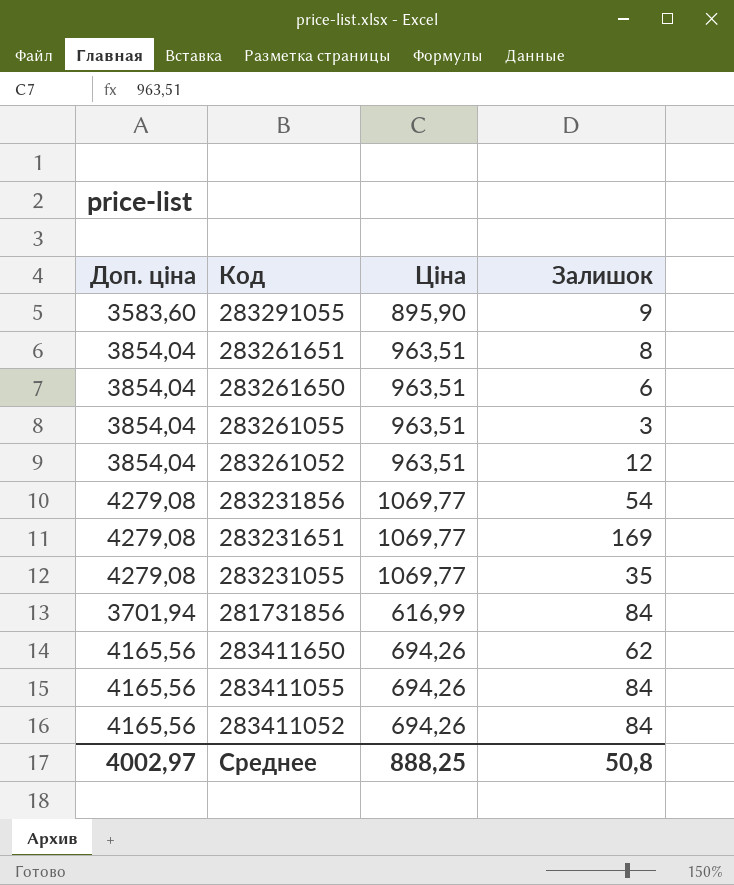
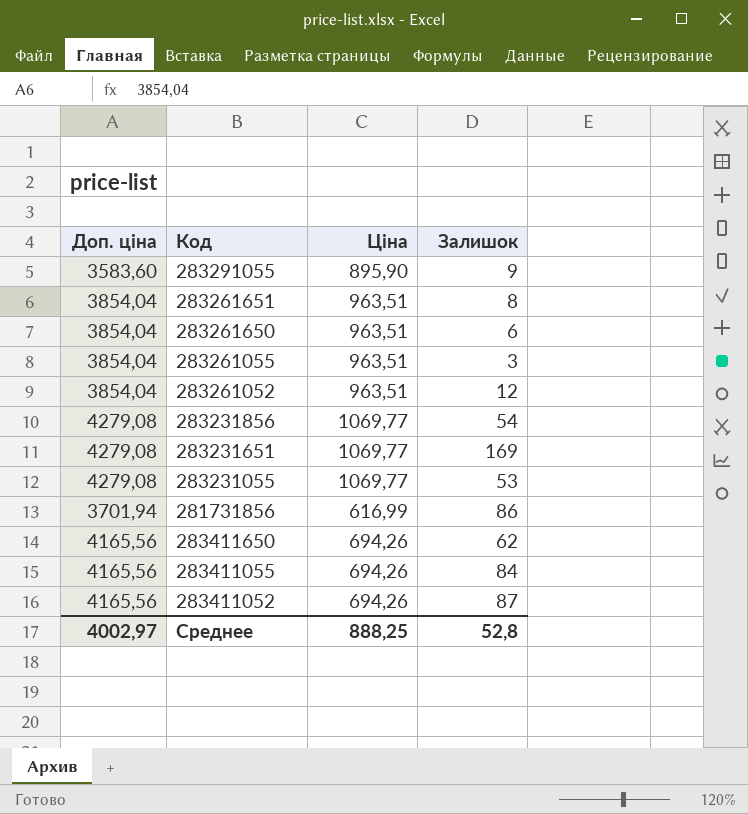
283231055 | Залишок: 35 -> 53
281731856 | Залишок: 84 -> 86
283411052 | Залишок: 84 -> 87
Среднее | Залишок: 50,8 -> 52,8

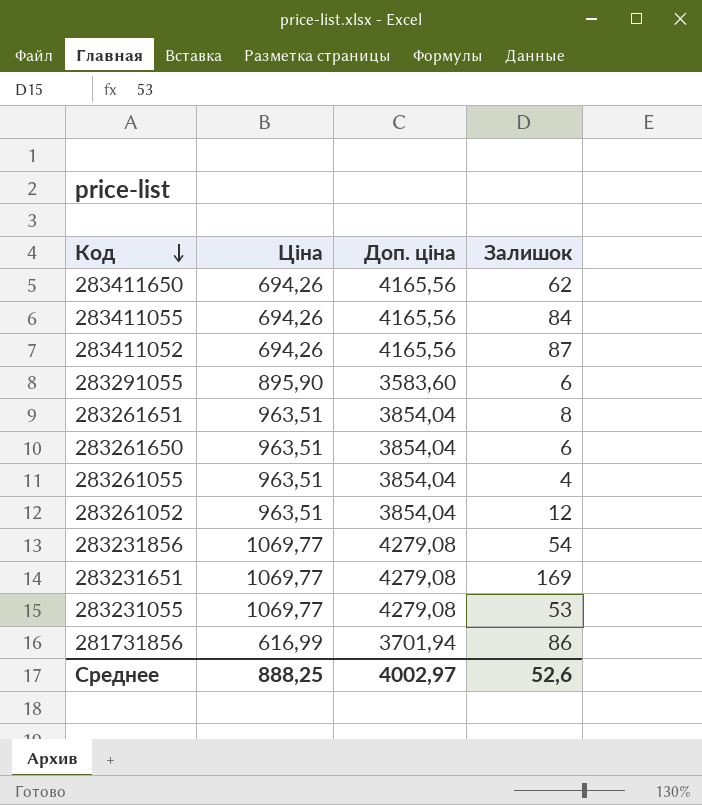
row order: none -> Код descending
column Доп. ціна | position: 1 -> 3
283291055 | Залишок: 9 -> 6
283261055 | Залишок: 3 -> 4
Среднее | Залишок: 52,8 -> 52,6

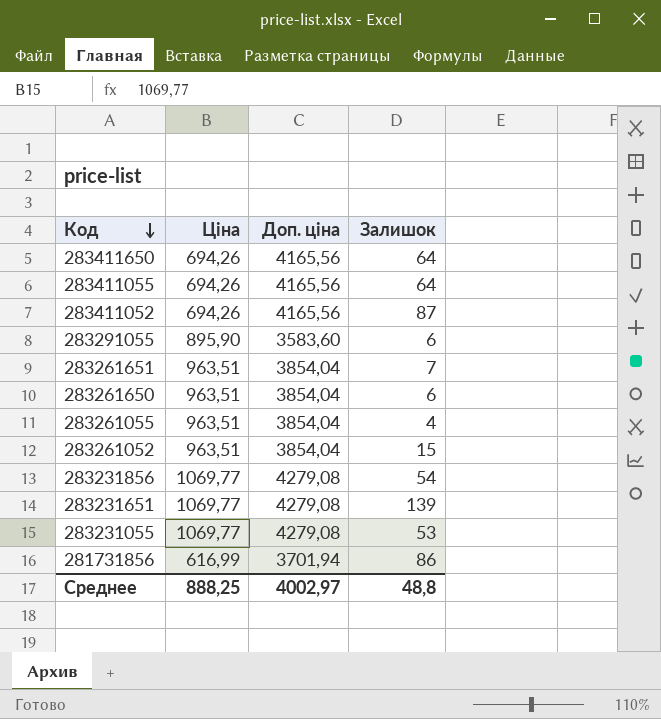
283411650 | Залишок: 62 -> 64
283411055 | Залишок: 84 -> 64
283261651 | Залишок: 8 -> 7
283261052 | Залишок: 12 -> 15
283231651 | Залишок: 169 -> 139
Среднее | Залишок: 52,6 -> 48,8

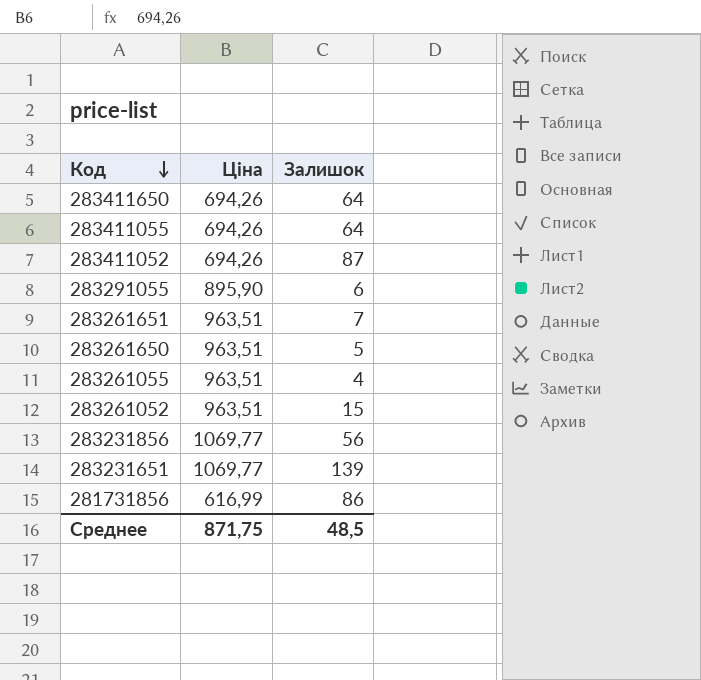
column Доп. ціна | position: 3 -> none
row 283231055: 1069,77 | 4279,08 | 53 -> none
283261650 | Залишок: 6 -> 5
283231856 | Залишок: 54 -> 56
Среднее | Ціна: 888,25 -> 871,75
Среднее | Залишок: 48,8 -> 48,5

